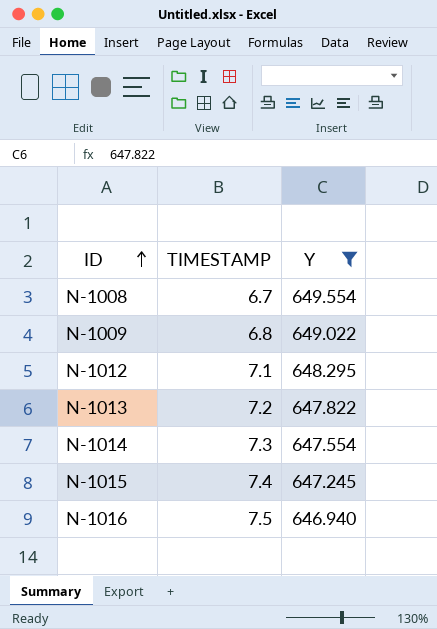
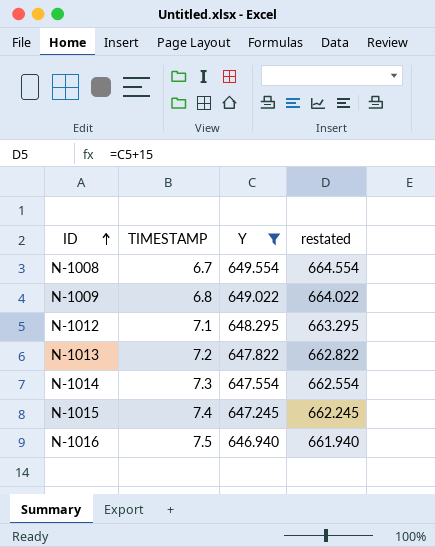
column restated | formula: none -> [Y] + 15

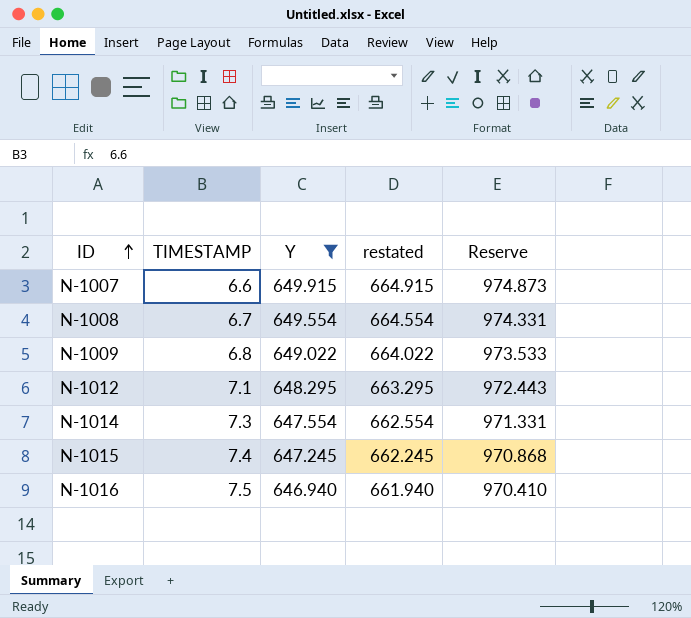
column Reserve | formula: none -> [Y] * 1.5
row N-1013: 7.2 | 647.822 | 662.822 -> none
row N-1007: none -> 6.6 | 649.915 | 664.915 | 974.873

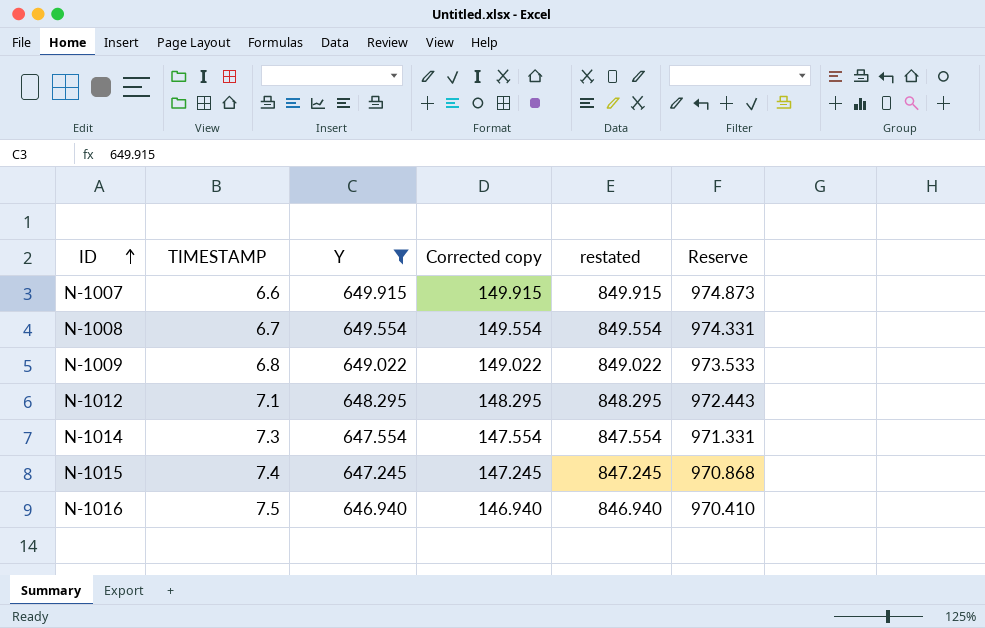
column Corrected copy | formula: none -> [Y] - 500
column restated | formula: [Y] + 15 -> [Y] + 200

